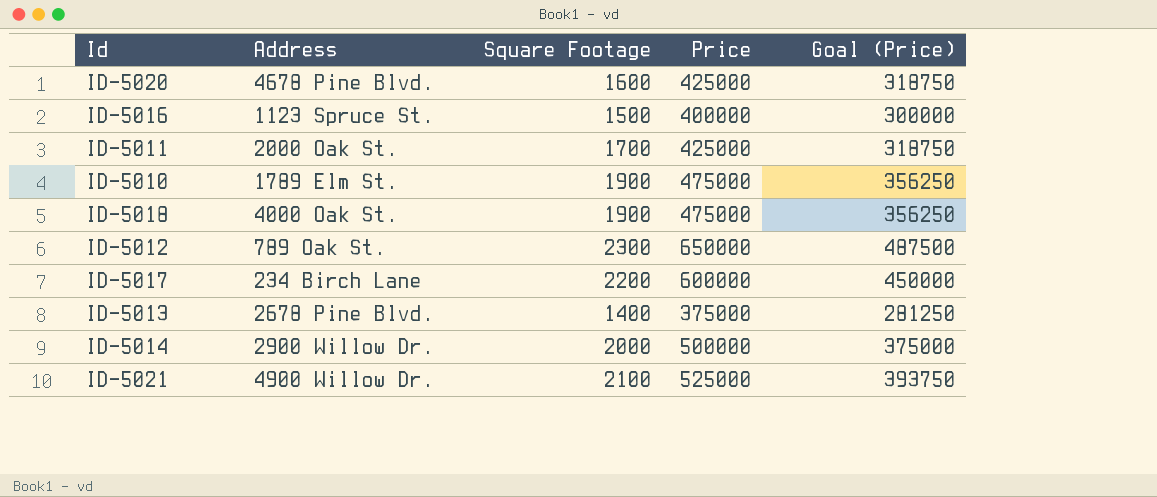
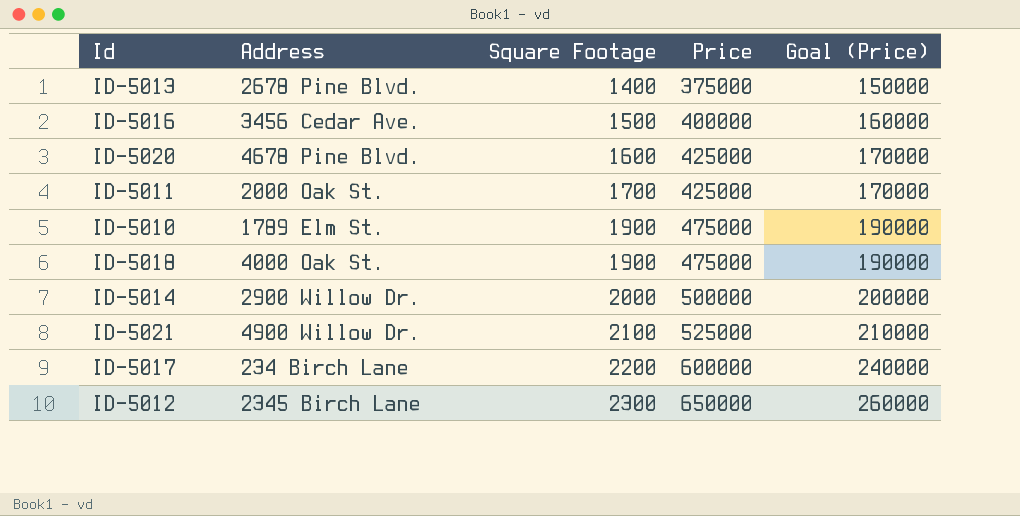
row order: none -> Square Footage ascending
column Goal (Price) | formula: [Price] * 0.75 -> [Price] * 0.4
ID-5016 | Address: 1123 Spruce St. -> 3456 Cedar Ave.
ID-5012 | Address: 789 Oak St. -> 2345 Birch Lane

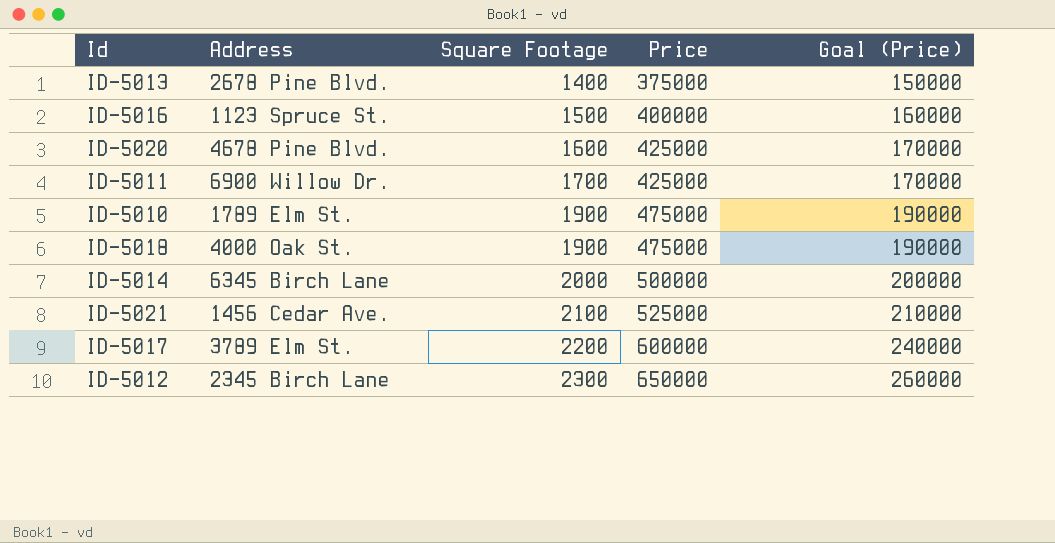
ID-5016 | Address: 3456 Cedar Ave. -> 1123 Spruce St.
ID-5011 | Address: 2000 Oak St. -> 6900 Willow Dr.
ID-5014 | Address: 2900 Willow Dr. -> 6345 Birch Lane
ID-5021 | Address: 4900 Willow Dr. -> 1456 Cedar Ave.
ID-5017 | Address: 234 Birch Lane -> 3789 Elm St.

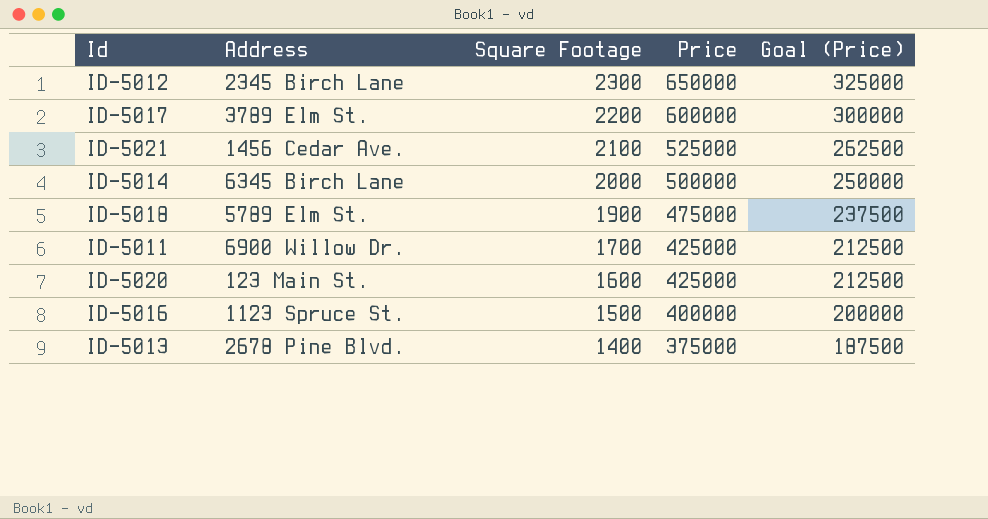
row order: Square Footage ascending -> Square Footage descending
column Goal (Price) | formula: [Price] * 0.4 -> [Price] * 0.5
row ID-5010: 1789 Elm St. | 1900 | 475000 | 190000 -> none
ID-5018 | Address: 4000 Oak St. -> 5789 Elm St.
ID-5020 | Address: 4678 Pine Blvd. -> 123 Main St.

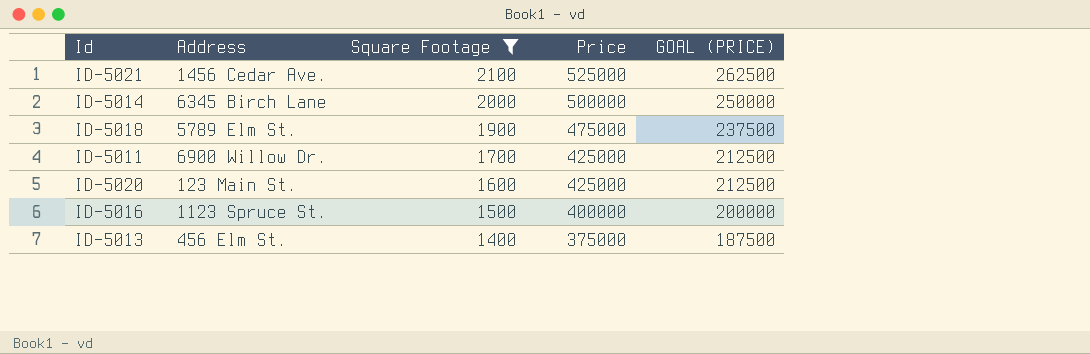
filter: none -> Square Footage <= 2100
column name: Goal (Price) -> GOAL (PRICE)
ID-5013 | Address: 2678 Pine Blvd. -> 456 Elm St.

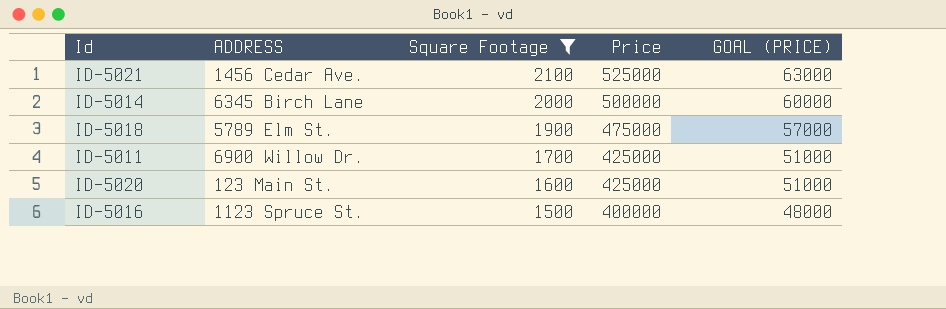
column name: Address -> ADDRESS
column GOAL (PRICE) | formula: [Price] * 0.5 -> [Price] * 0.12
row ID-5013: 456 Elm St. | 1400 | 375000 | 187500 -> none

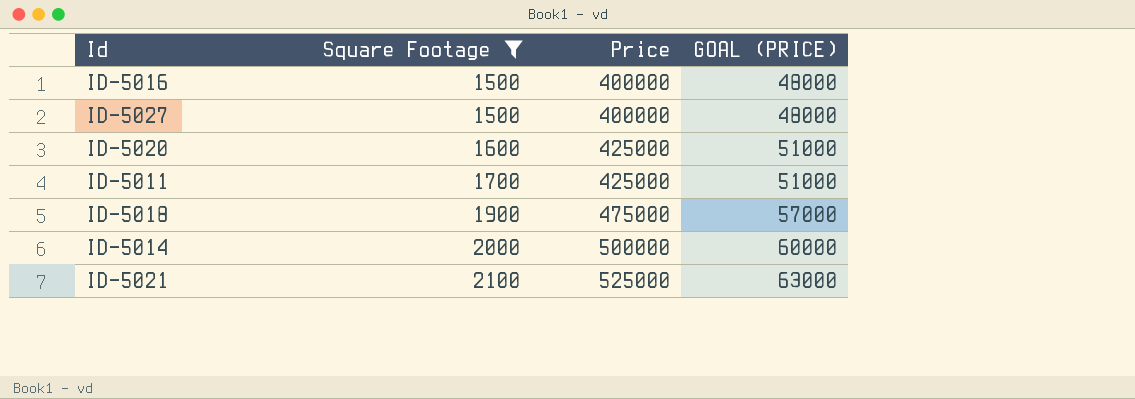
row order: Square Footage descending -> Square Footage ascending
column ADDRESS | position: 2 -> none
row ID-5027: none -> 1500 | 400000 | 48000

